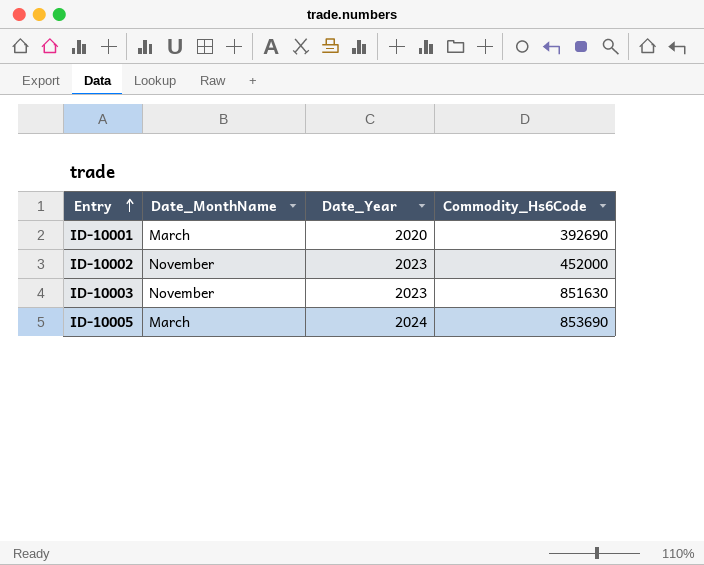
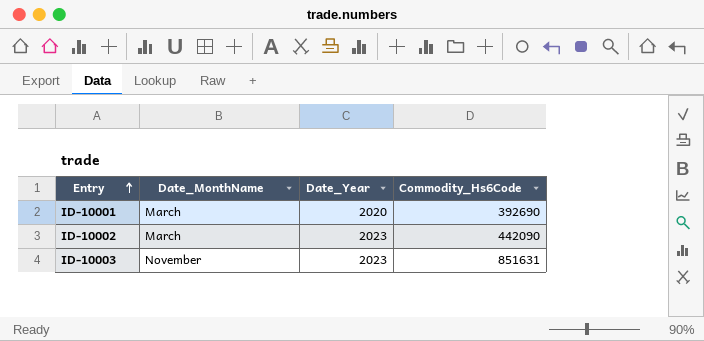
row ID-10005: March | 2024 | 853690 -> none
ID-10002 | Date_MonthName: November -> March
ID-10002 | Commodity_Hs6Code: 452000 -> 442090
ID-10003 | Commodity_Hs6Code: 851630 -> 851631

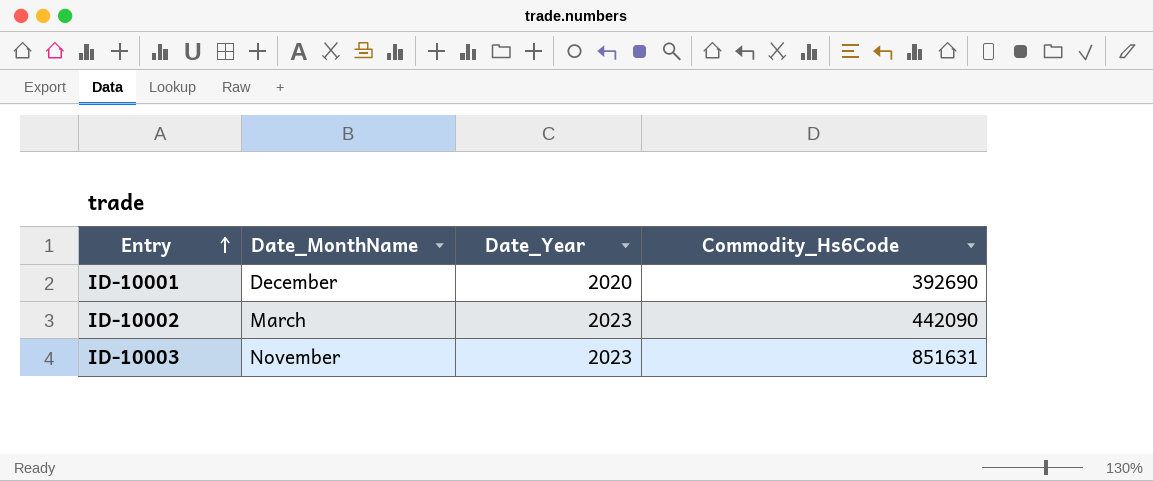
ID-10001 | Date_MonthName: March -> December

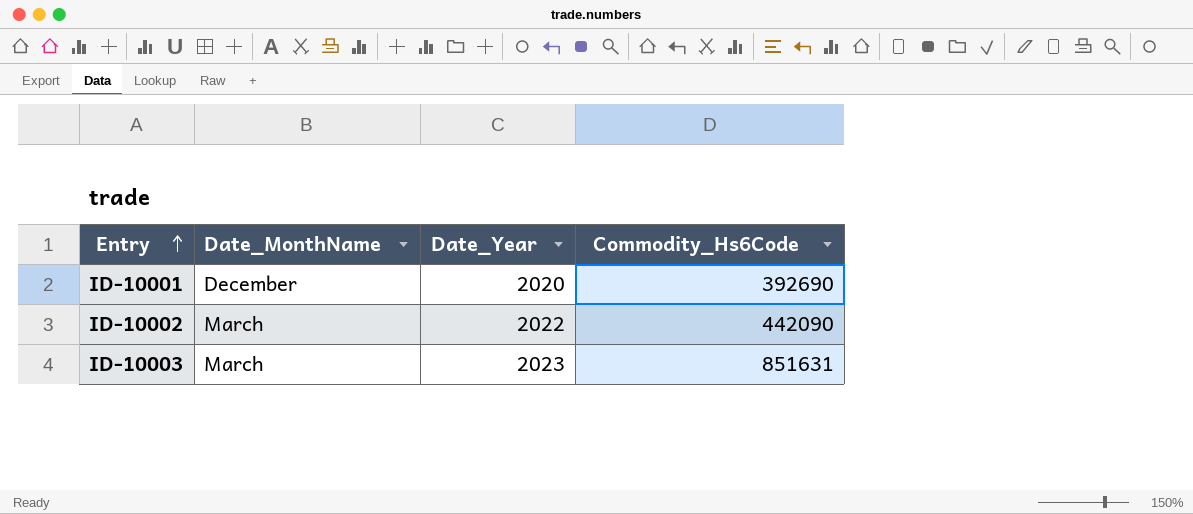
ID-10002 | Date_Year: 2023 -> 2022
ID-10003 | Date_MonthName: November -> March

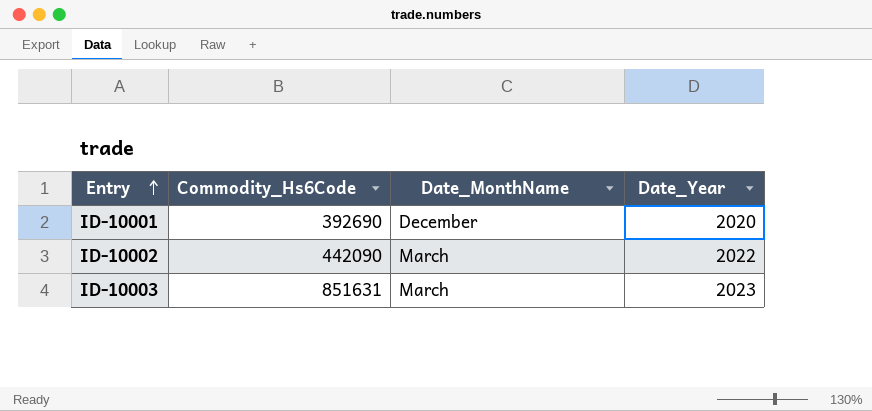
column Commodity_Hs6Code | position: 4 -> 2

